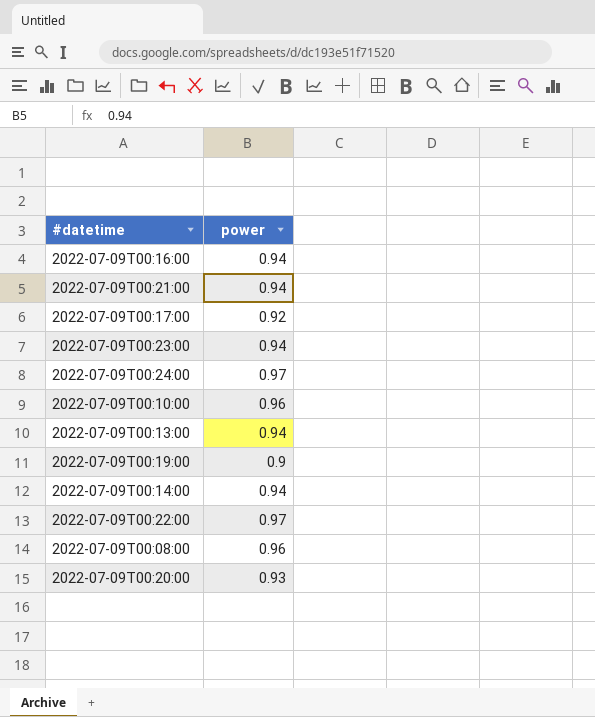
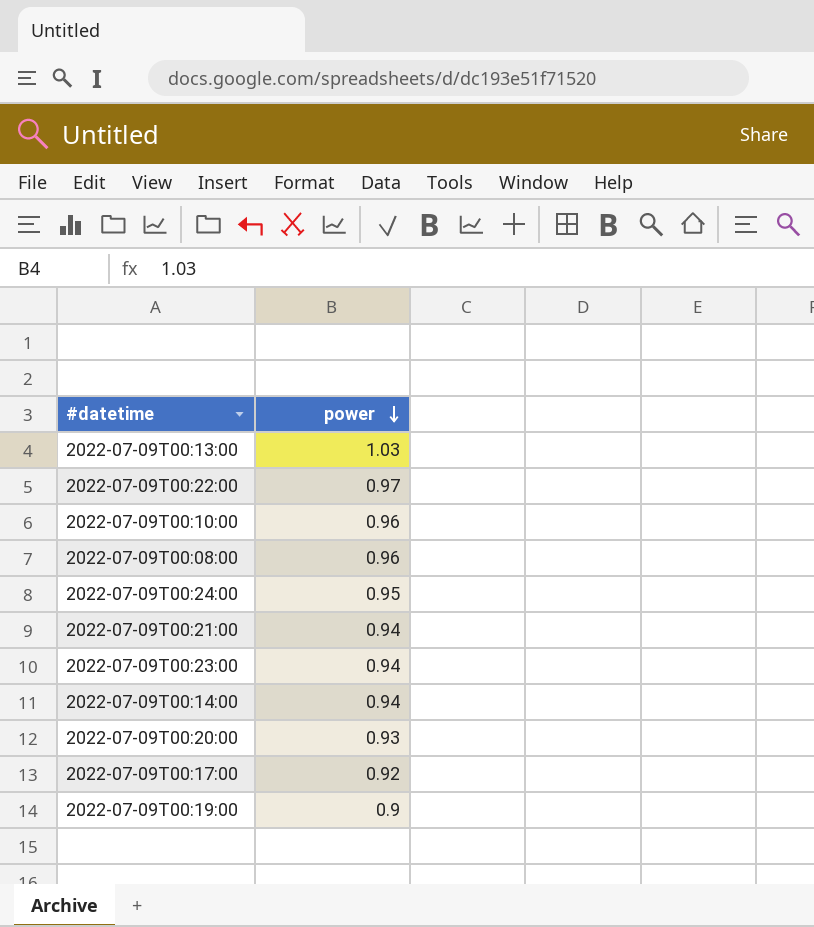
row order: none -> power descending
row 2022-07-09T00:16:00: 0.94 -> none
2022-07-09T00:13:00 | power: 0.94 -> 1.03
2022-07-09T00:24:00 | power: 0.97 -> 0.95

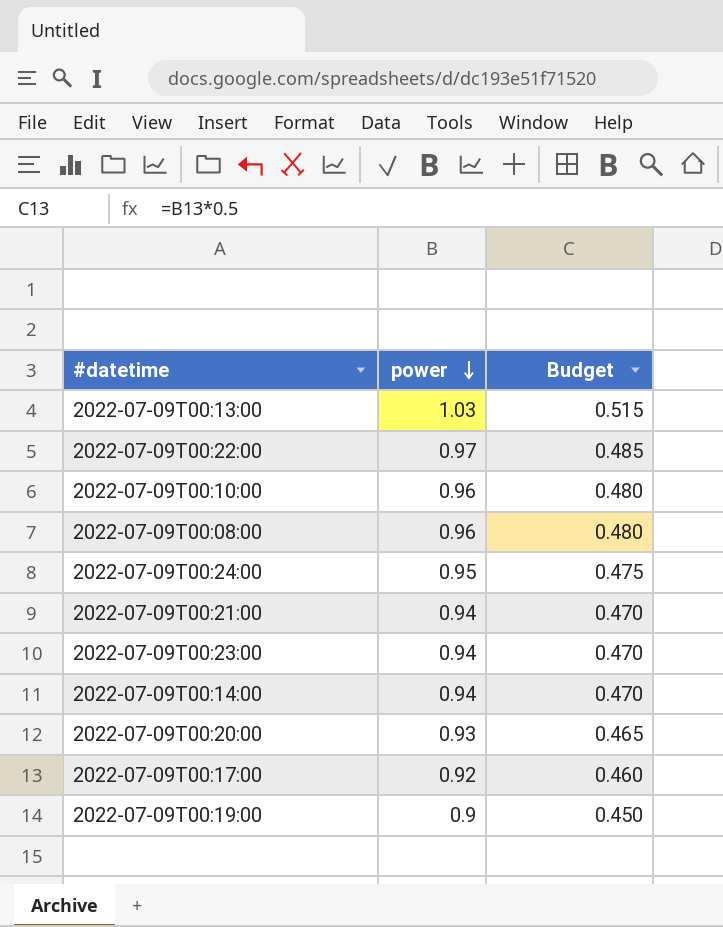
column Budget | formula: none -> [power] * 0.5

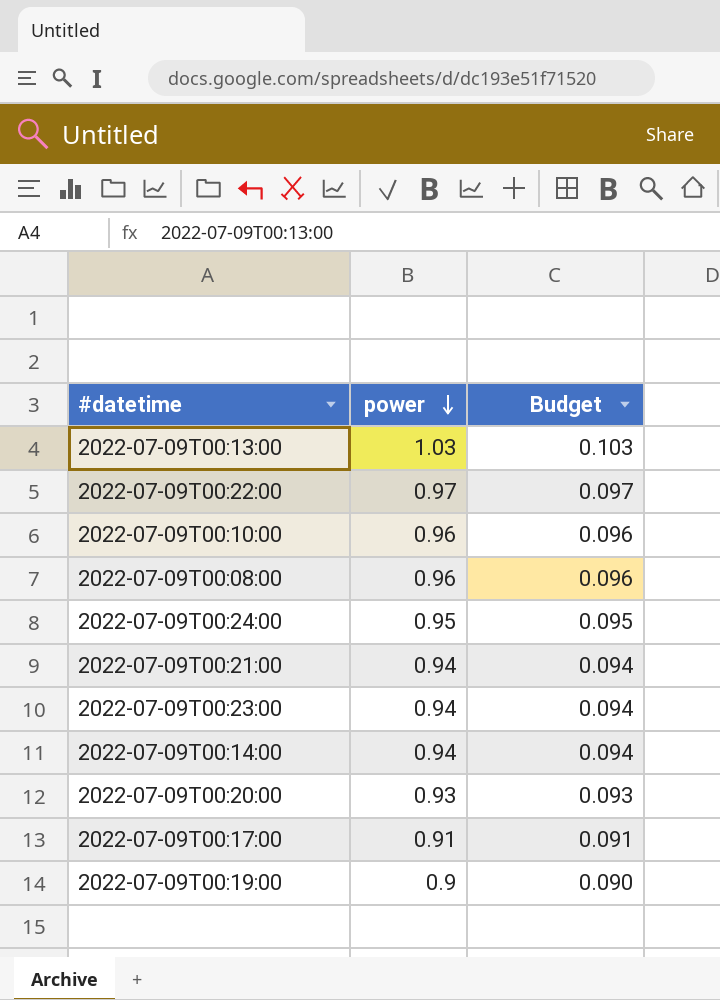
column Budget | formula: [power] * 0.5 -> [power] * 0.1
2022-07-09T00:17:00 | power: 0.92 -> 0.91

